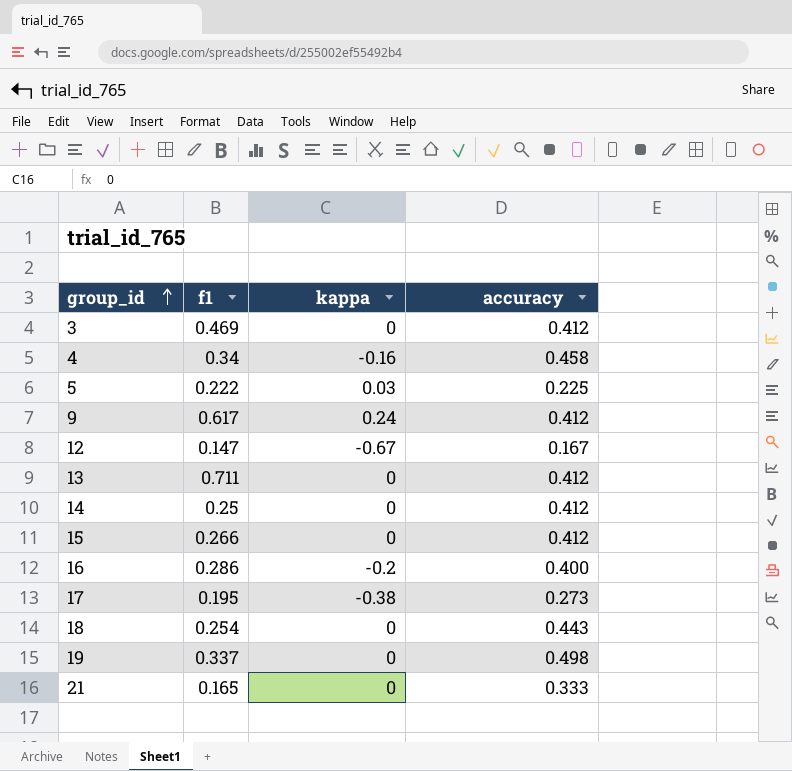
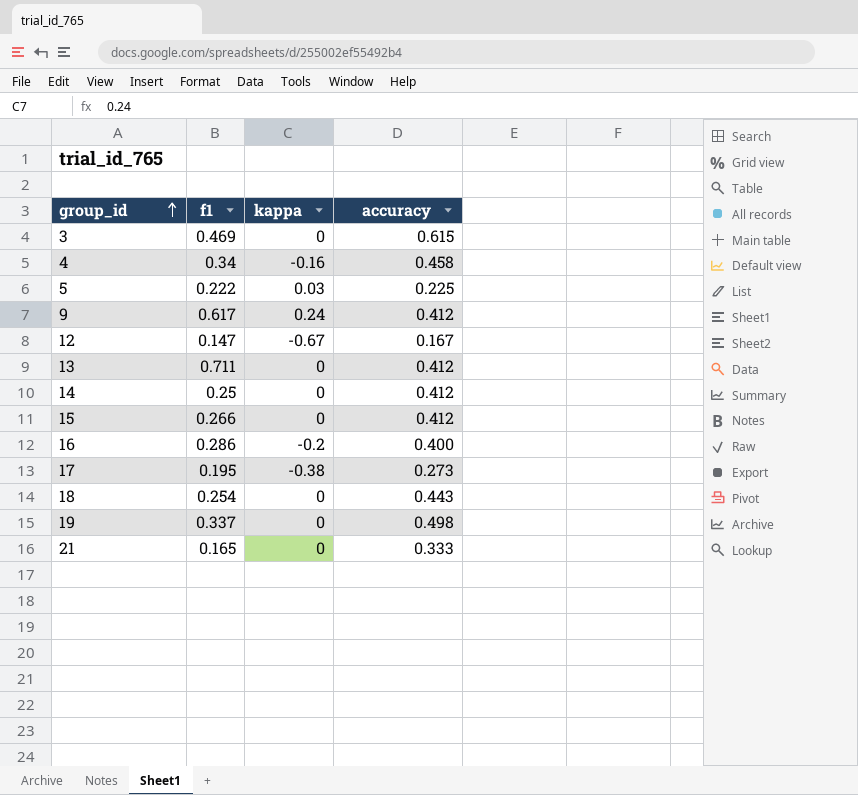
3 | accuracy: 0.412 -> 0.615

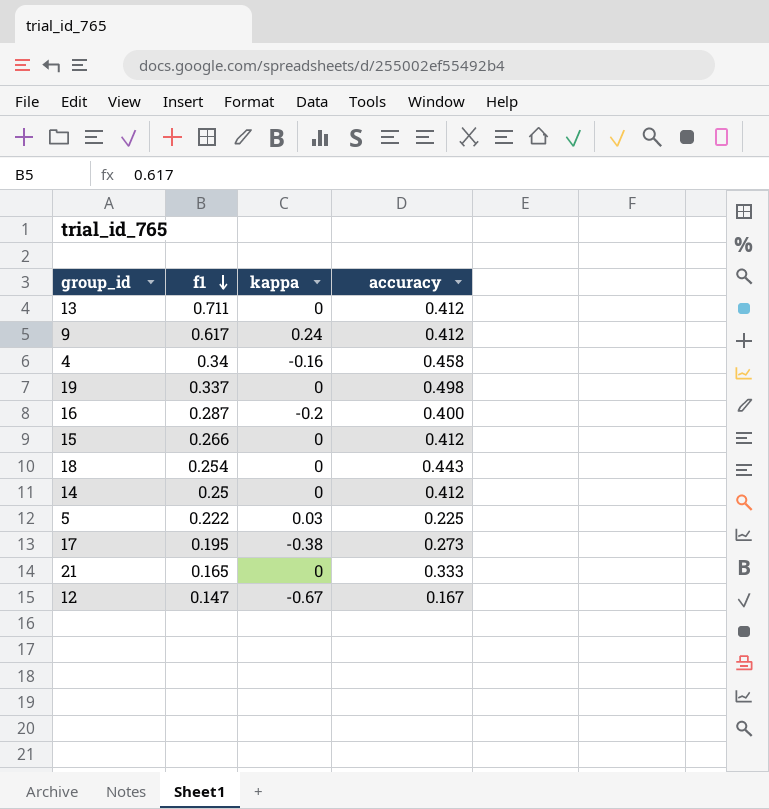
row order: group_id ascending -> f1 descending
row 3: 0.469 | 0 | 0.615 -> none
16 | f1: 0.286 -> 0.287

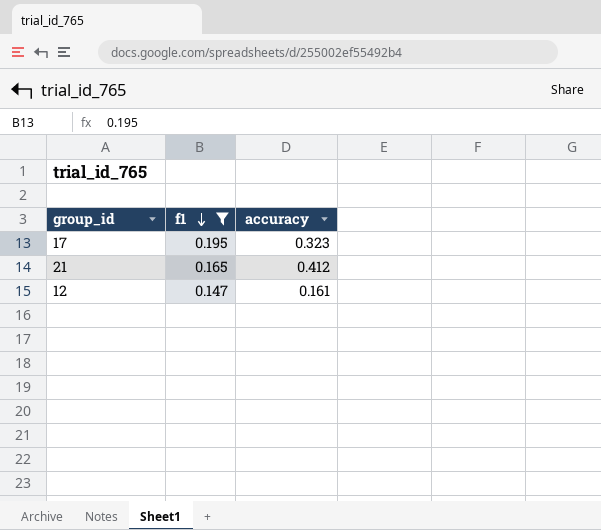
filter: none -> f1 <= 0.195
column kappa | position: 3 -> none
17 | accuracy: 0.273 -> 0.323
21 | accuracy: 0.333 -> 0.412
12 | accuracy: 0.167 -> 0.161

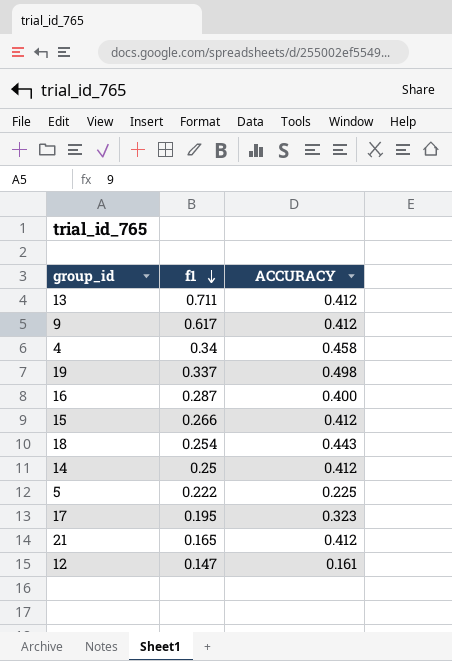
filter: f1 <= 0.195 -> none
column name: accuracy -> ACCURACY

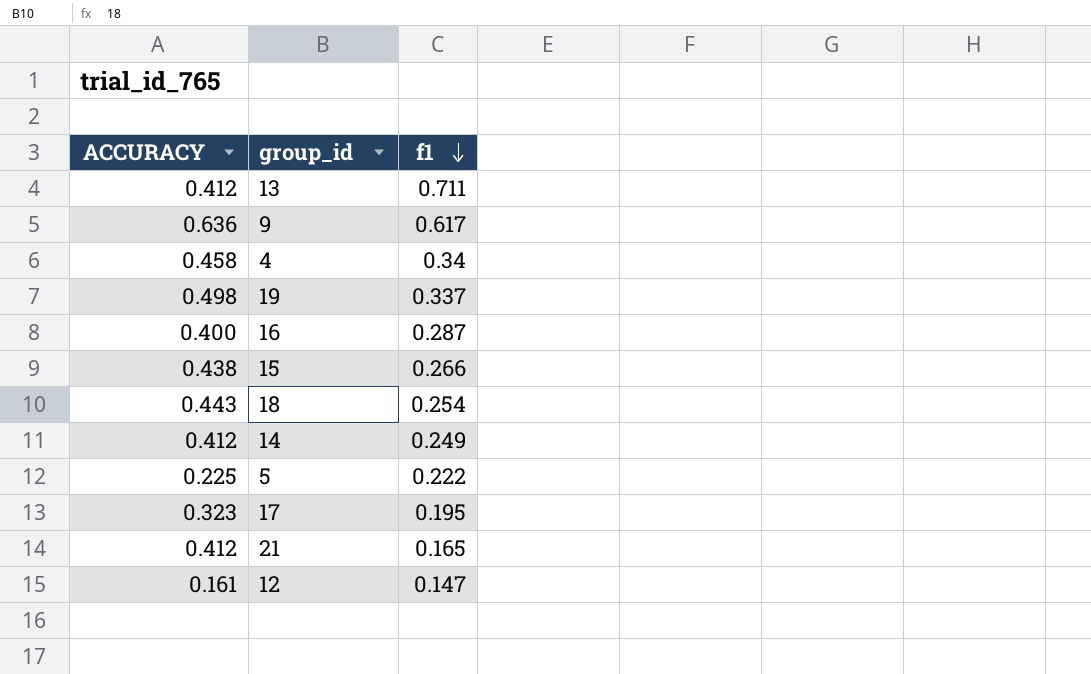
column ACCURACY | position: 3 -> 1
9 | ACCURACY: 0.412 -> 0.636
15 | ACCURACY: 0.412 -> 0.438
14 | f1: 0.25 -> 0.249

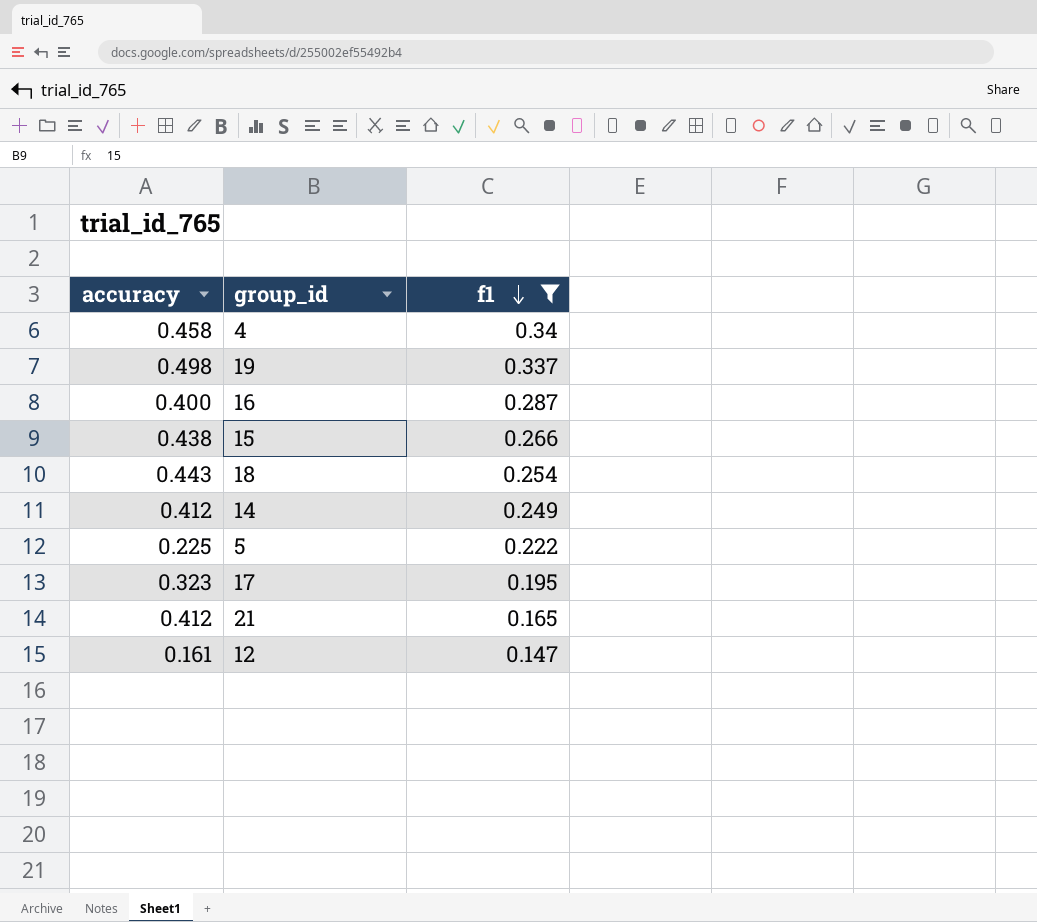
filter: none -> f1 <= 0.34
column name: ACCURACY -> accuracy

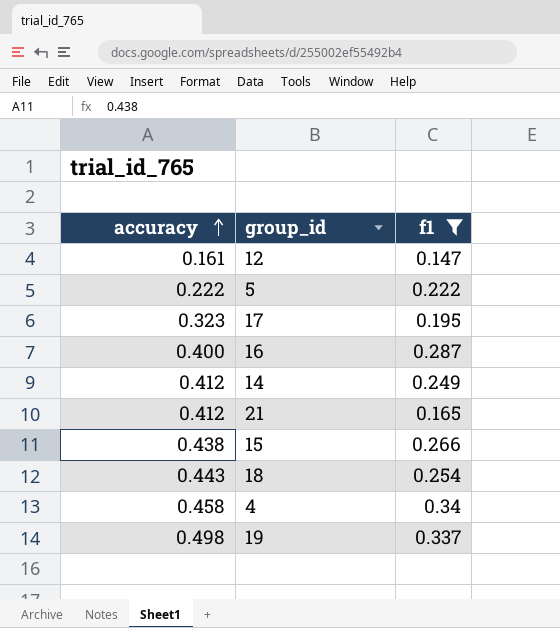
row order: f1 descending -> accuracy ascending
5 | accuracy: 0.225 -> 0.222

